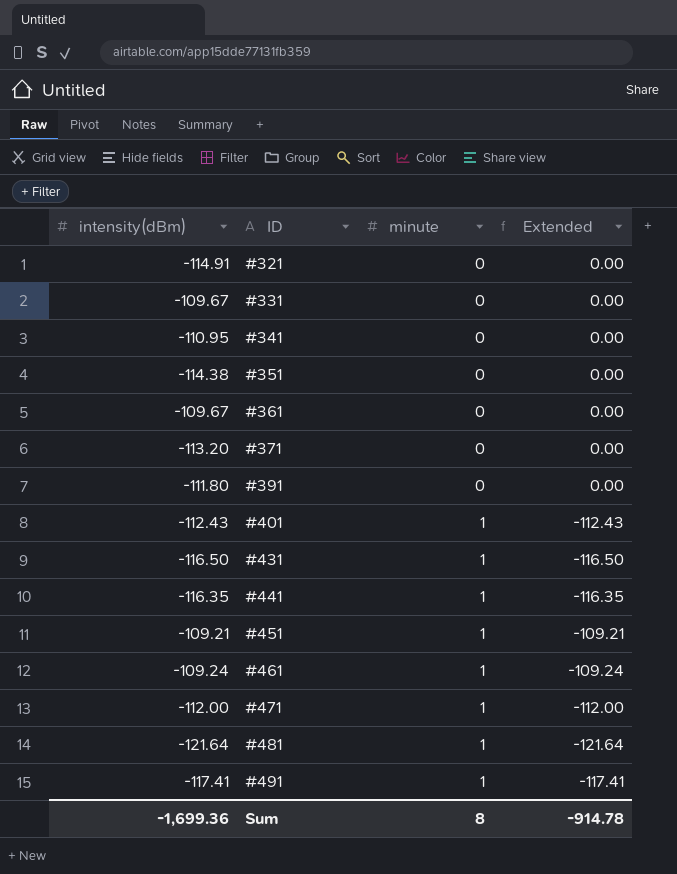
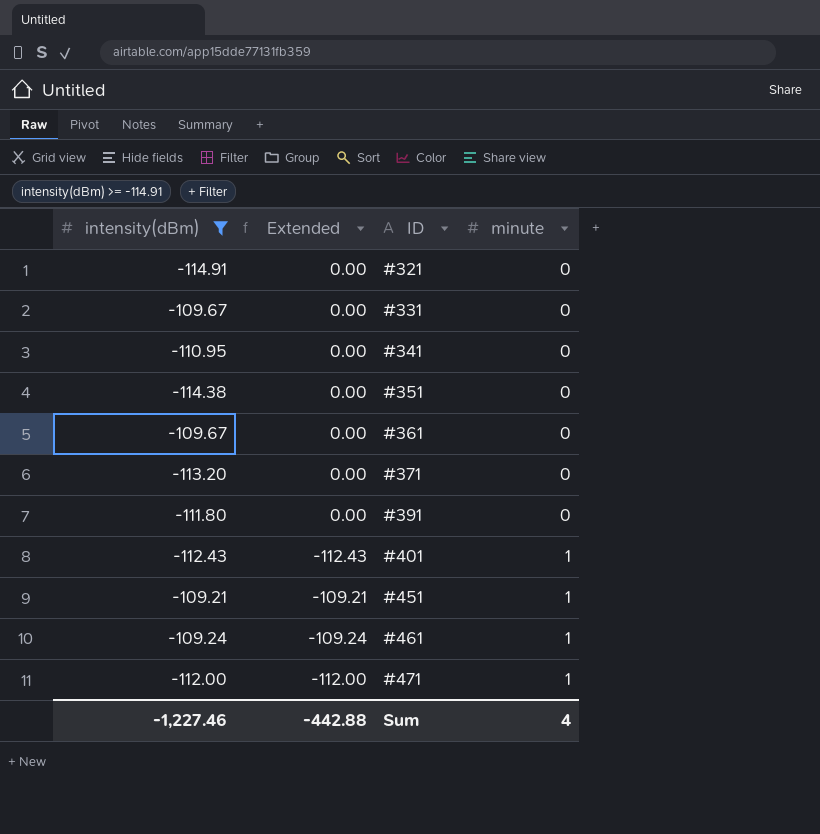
filter: none -> intensity(dBm) >= -114.91
column Extended | position: 4 -> 2
Sum | intensity(dBm): -1,699.36 -> -1,227.46
Sum | Extended: -914.78 -> -442.88
Sum | minute: 8 -> 4

